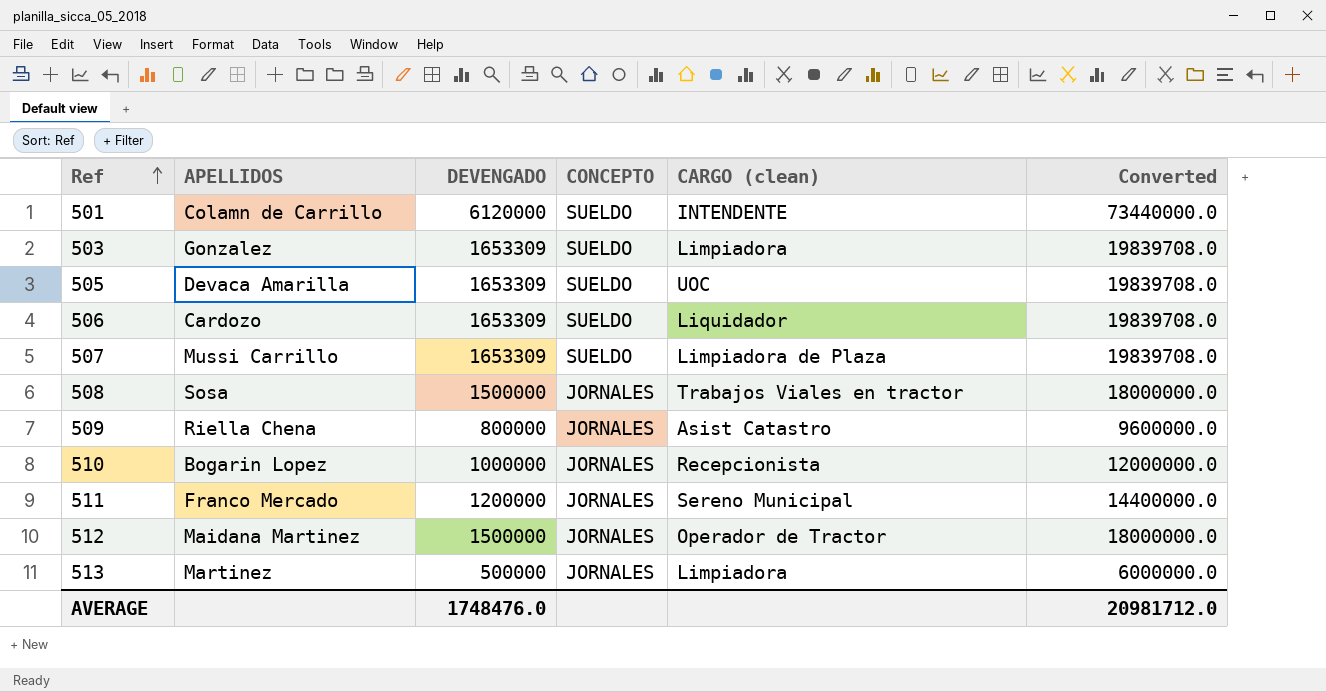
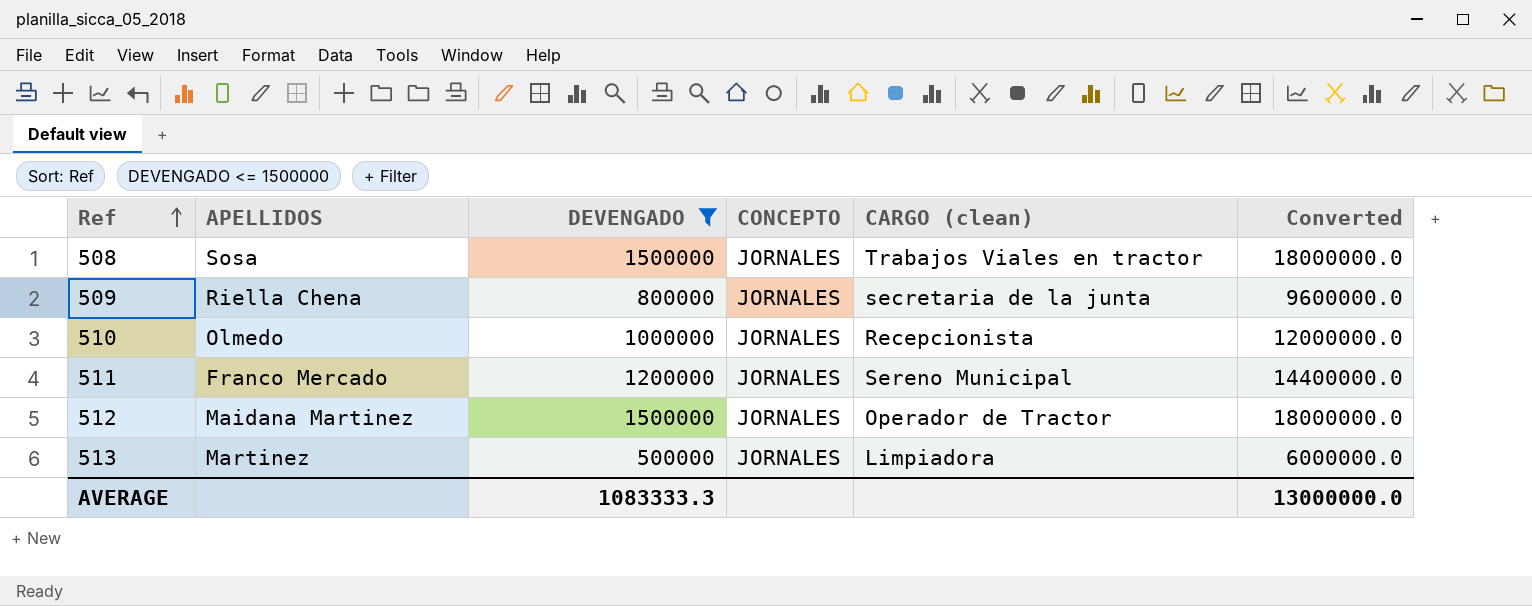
filter: none -> DEVENGADO <= 1500000
509 | CARGO (clean): Asist Catastro -> secretaria de la junta
510 | APELLIDOS: Bogarin Lopez -> Olmedo
AVERAGE | DEVENGADO: 1748476.0 -> 1083333.3
AVERAGE | Converted: 20981712.0 -> 13000000.0

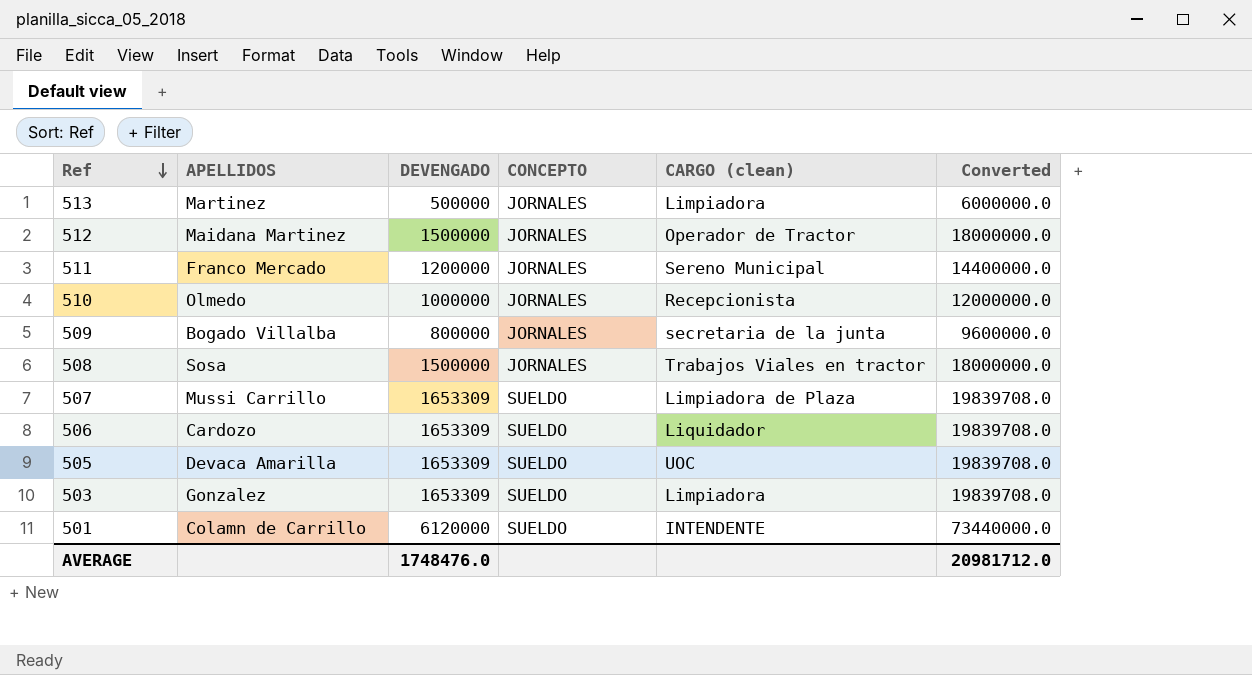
filter: DEVENGADO <= 1500000 -> none
row order: Ref ascending -> Ref descending
509 | APELLIDOS: Riella Chena -> Bogado Villalba
AVERAGE | DEVENGADO: 1083333.3 -> 1748476.0
AVERAGE | Converted: 13000000.0 -> 20981712.0

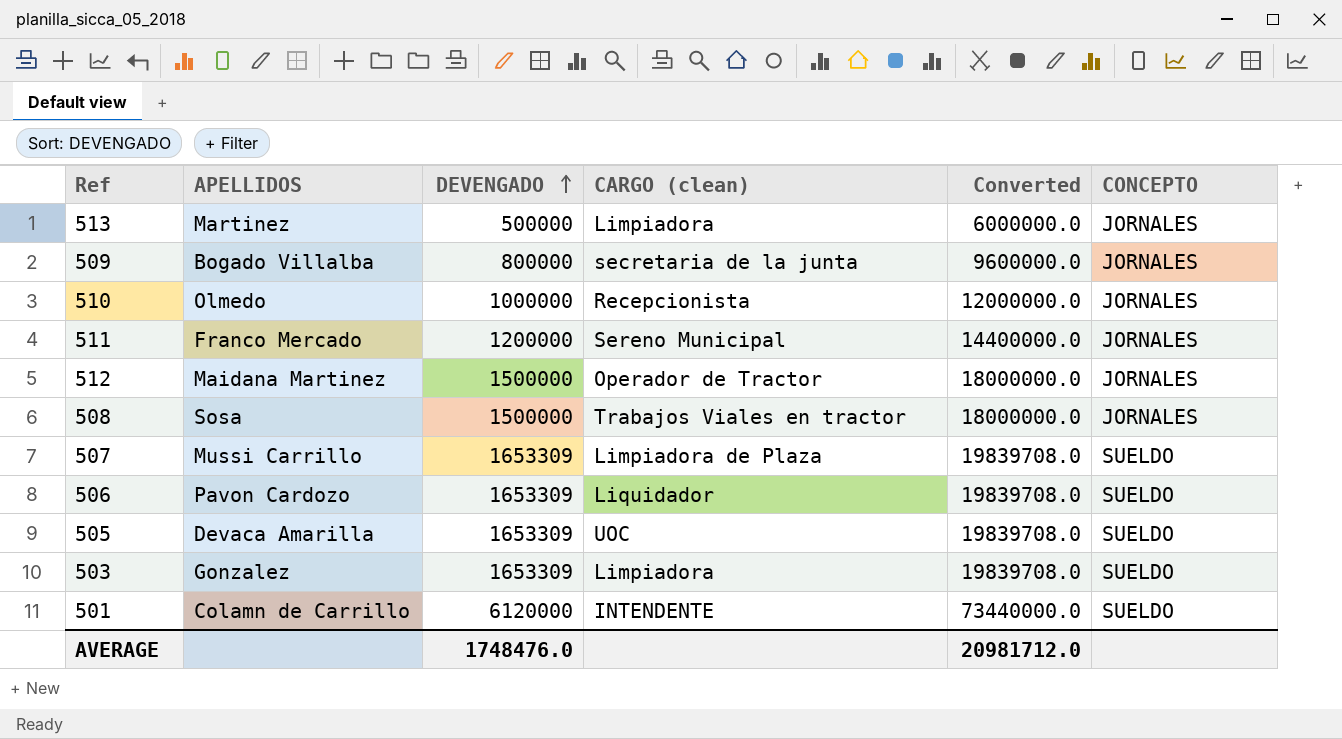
row order: Ref descending -> DEVENGADO ascending
column CONCEPTO | position: 4 -> 6
506 | APELLIDOS: Cardozo -> Pavon Cardozo

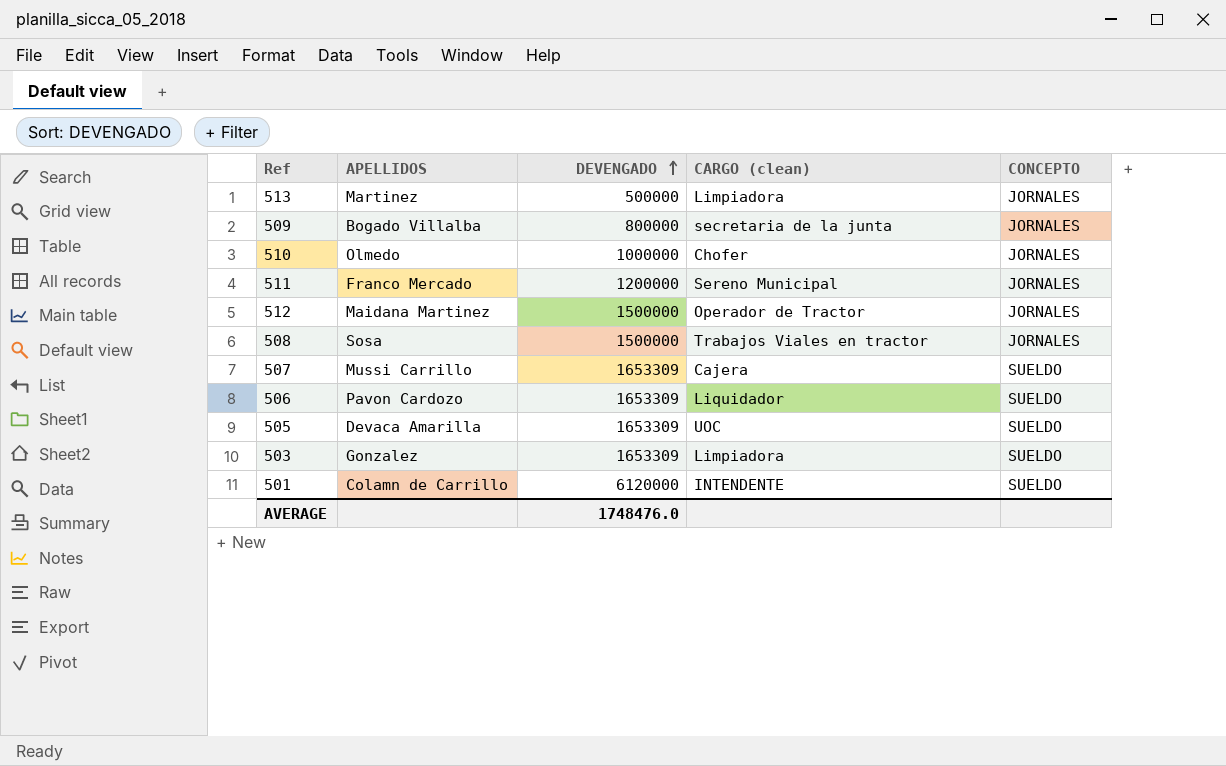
column Converted | formula: [DEVENGADO] * 12 -> none
510 | CARGO (clean): Recepcionista -> Chofer
507 | CARGO (clean): Limpiadora de Plaza -> Cajera

